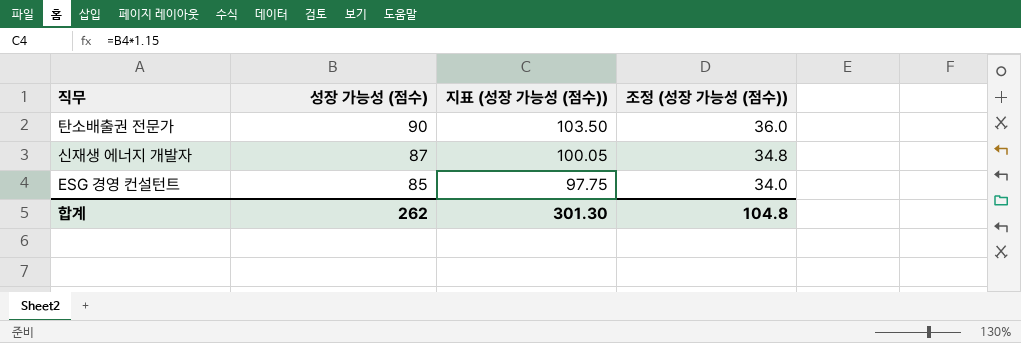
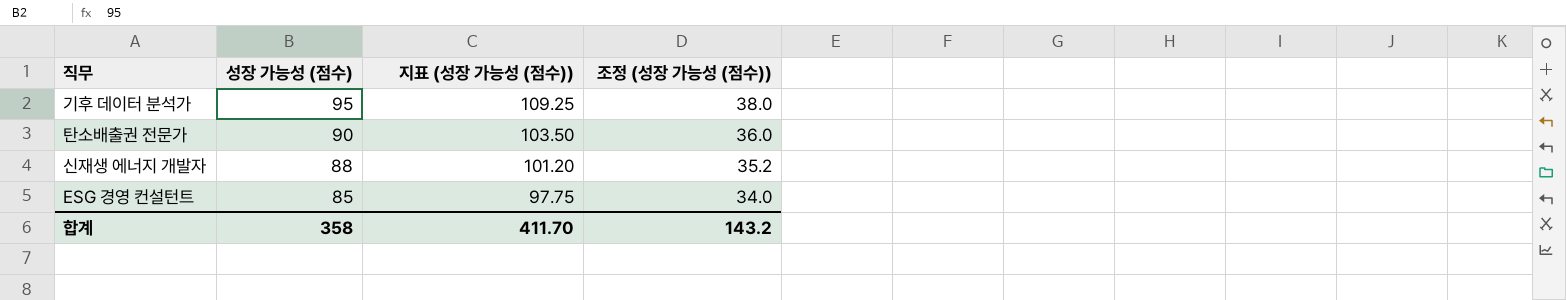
row 기후 데이터 분석가: none -> 95 | 109.25 | 38.0
신재생 에너지 개발자 | 성장 가능성 (점수): 87 -> 88
신재생 에너지 개발자 | 지표 (성장 가능성 (점수)): 100.05 -> 101.20
신재생 에너지 개발자 | 조정 (성장 가능성 (점수)): 34.8 -> 35.2
합계 | 성장 가능성 (점수): 262 -> 358
합계 | 지표 (성장 가능성 (점수)): 301.30 -> 411.70
합계 | 조정 (성장 가능성 (점수)): 104.8 -> 143.2

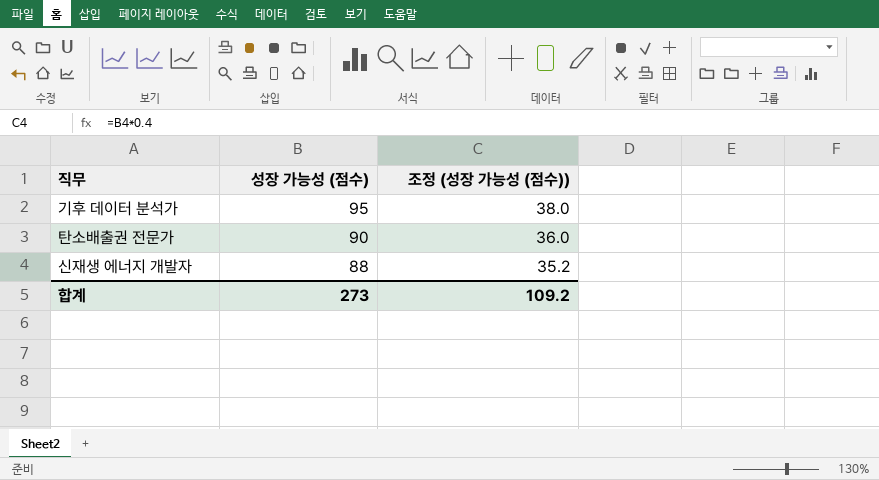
column 지표 (성장 가능성 (점수)) | formula: [성장 가능성 (점수)] * 1.15 -> none
row ESG 경영 컨설턴트: 85 | 97.75 | 34.0 -> none
합계 | 성장 가능성 (점수): 358 -> 273
합계 | 조정 (성장 가능성 (점수)): 143.2 -> 109.2

